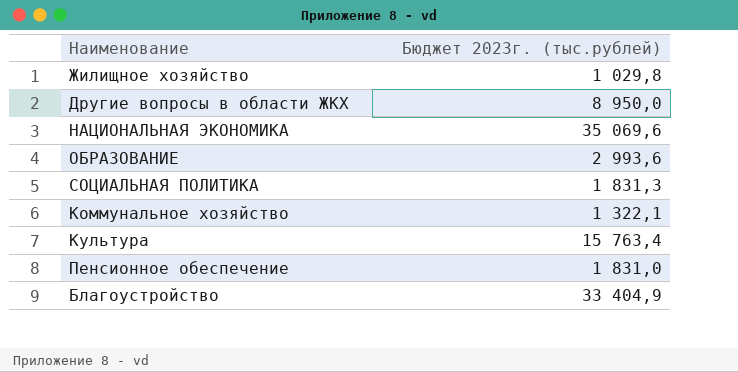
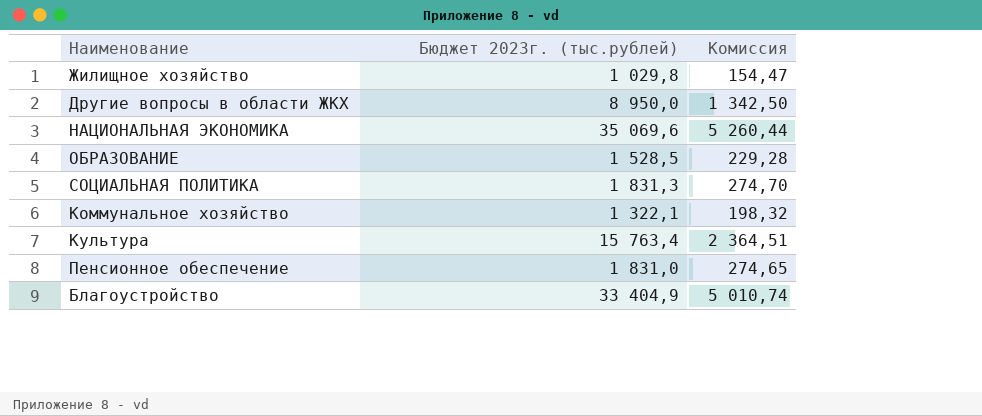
column Комиссия | formula: none -> [Бюджет 2023г. (тыс.рублей)] * 0,15
ОБРАЗОВАНИЕ | Бюджет 2023г. (тыс.рублей): 2 993,6 -> 1 528,5

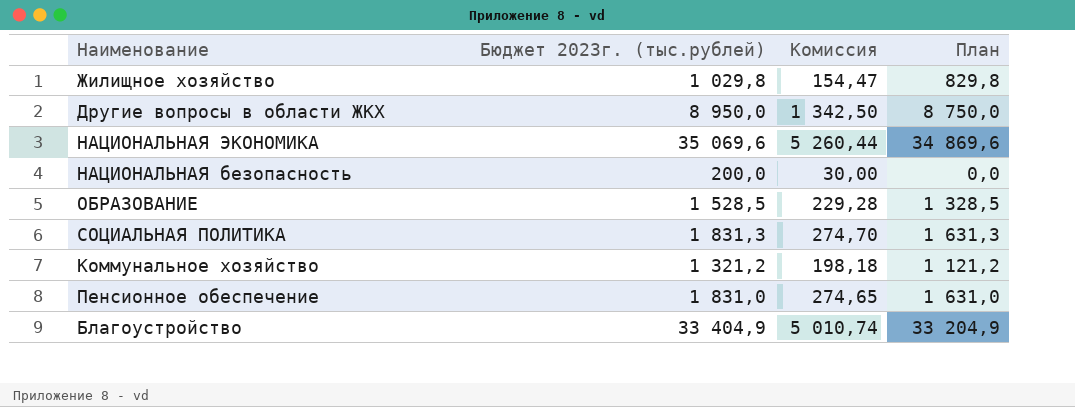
column План | formula: none -> [Бюджет 2023г. (тыс.рублей)] - 200
row Культура: 15 763,4 | 2 364,51 -> none
row НАЦИОНАЛЬНАЯ безопасность: none -> 200,0 | 30,00 | 0,0
Коммунальное хозяйство | Бюджет 2023г. (тыс.рублей): 1 322,1 -> 1 321,2
Коммунальное хозяйство | Комиссия: 198,32 -> 198,18

